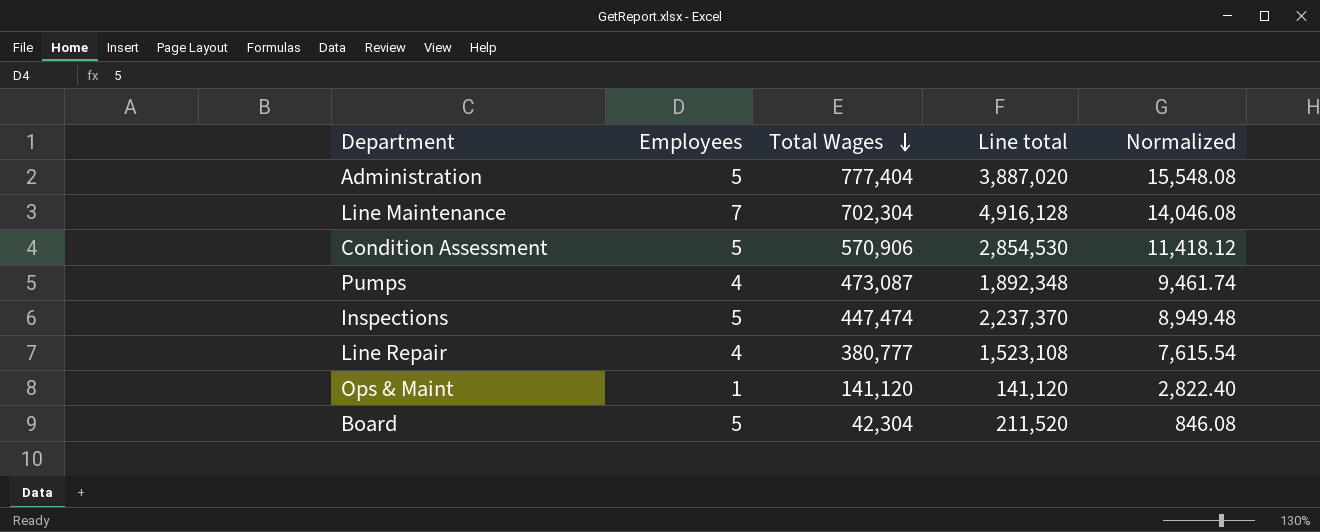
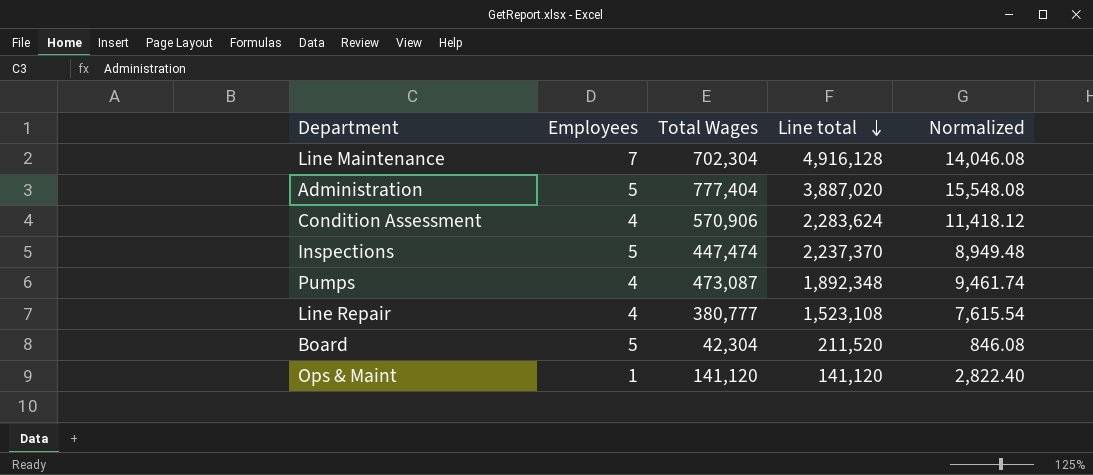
row order: Total Wages descending -> Line total descending
Condition Assessment | Employees: 5 -> 4
Condition Assessment | Line total: 2,854,530 -> 2,283,624

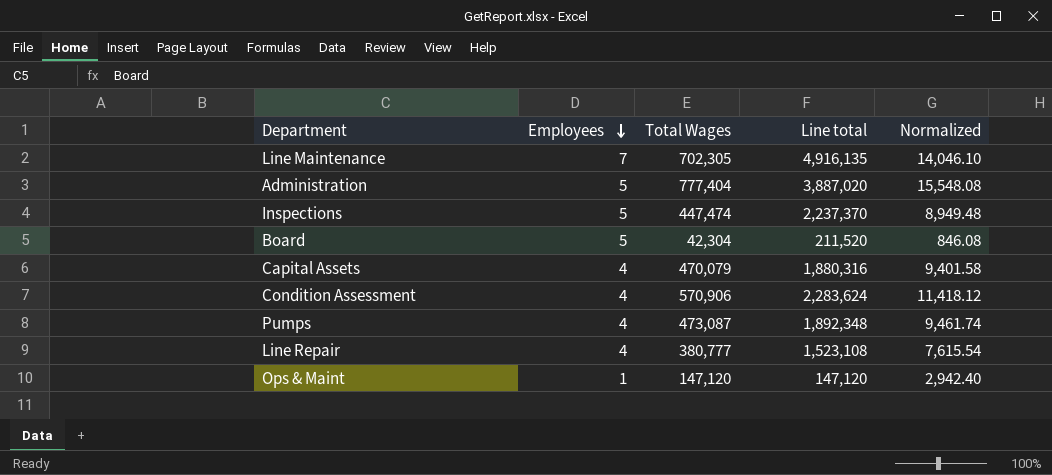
row order: Line total descending -> Employees descending
Line Maintenance | Total Wages: 702,304 -> 702,305
Line Maintenance | Line total: 4,916,128 -> 4,916,135
Line Maintenance | Normalized: 14,046.08 -> 14,046.10
row Capital Assets: none -> 4 | 470,079 | 1,880,316 | 9,401.58
Ops & Maint | Total Wages: 141,120 -> 147,120
Ops & Maint | Line total: 141,120 -> 147,120
Ops & Maint | Normalized: 2,822.40 -> 2,942.40

